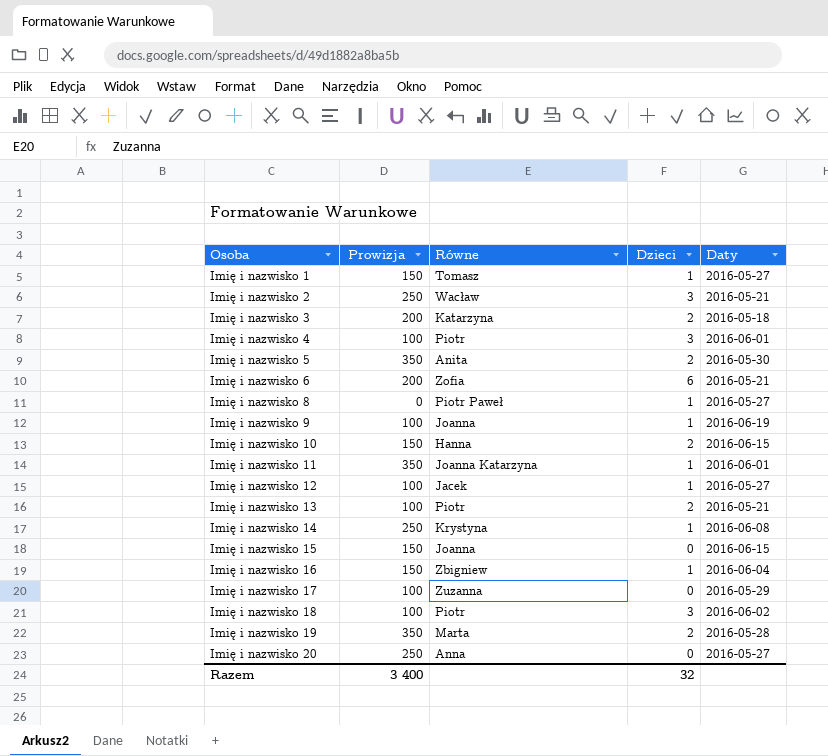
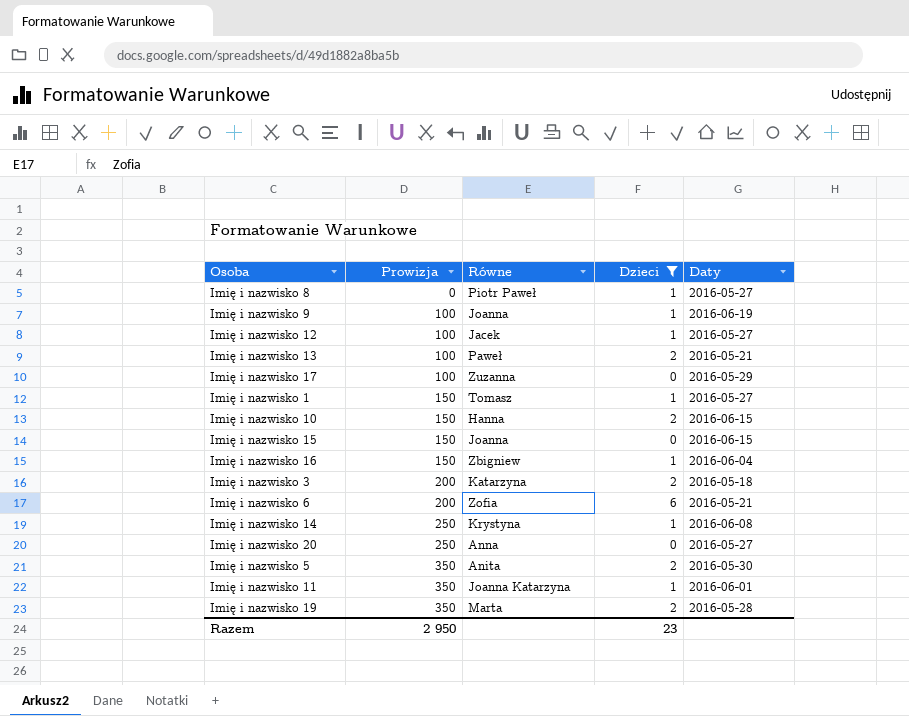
filter: none -> Dzieci != 3
row order: Osoba ascending -> Prowizja ascending
Imię i nazwisko 13 | Równe: Piotr -> Paweł
Razem | Prowizja: 3 400 -> 2 950
Razem | Dzieci: 32 -> 23

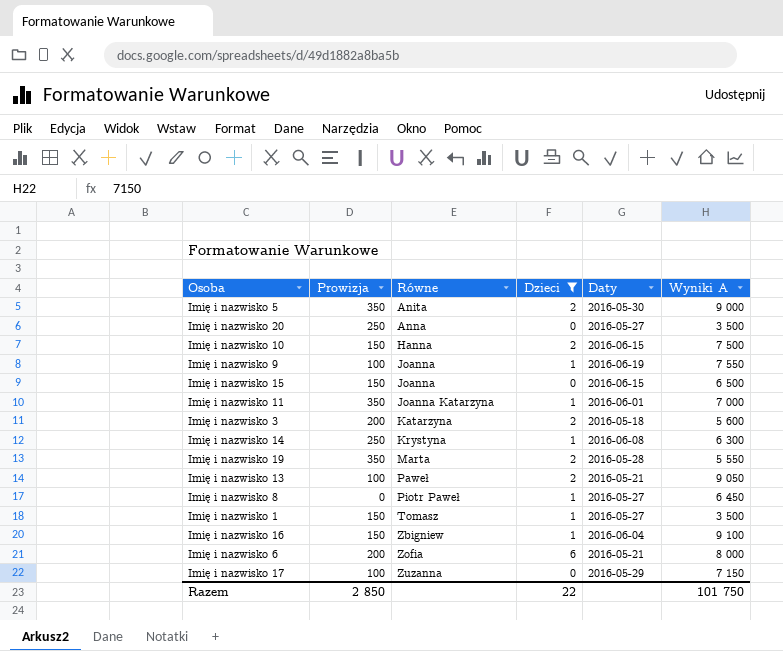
row order: Prowizja ascending -> Równe ascending
column Wyniki A | position: none -> 6
row Imię i nazwisko 12: 100 | Jacek | 1 | 2016-05-27 -> none
Razem | Prowizja: 2 950 -> 2 850
Razem | Dzieci: 23 -> 22

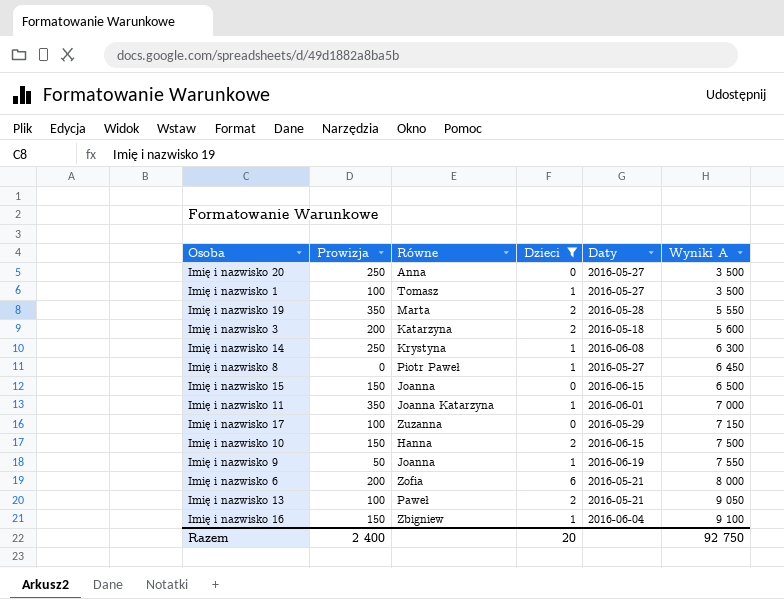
row order: Równe ascending -> Wyniki A ascending
row Imię i nazwisko 5: 350 | Anita | 2 | 2016-05-30 | 9 000 -> none
Imię i nazwisko 1 | Prowizja: 150 -> 100
Imię i nazwisko 9 | Prowizja: 100 -> 50
Razem | Prowizja: 2 850 -> 2 400
Razem | Dzieci: 22 -> 20
Razem | Wyniki A: 101 750 -> 92 750

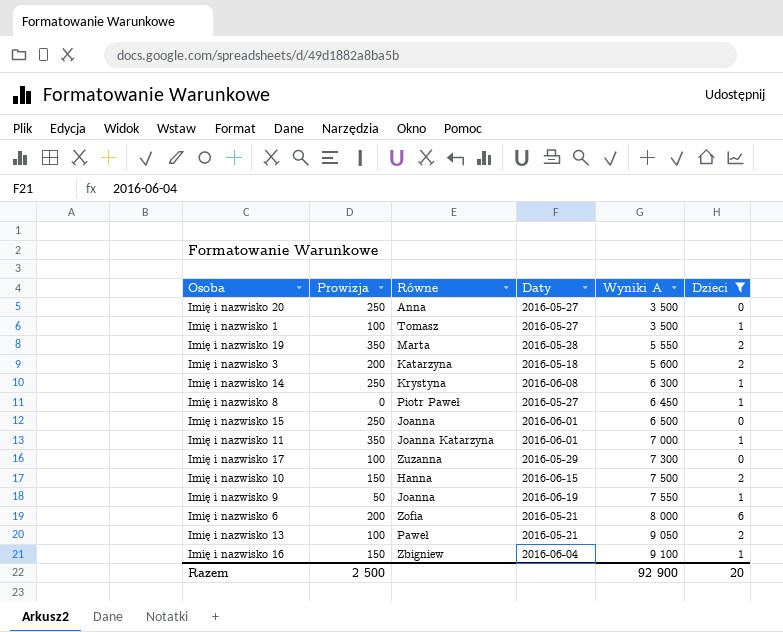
column Dzieci | position: 4 -> 6
Imię i nazwisko 15 | Prowizja: 150 -> 250
Imię i nazwisko 15 | Daty: 2016-06-15 -> 2016-06-01
Imię i nazwisko 17 | Wyniki A: 7 150 -> 7 300
Razem | Prowizja: 2 400 -> 2 500
Razem | Wyniki A: 92 750 -> 92 900

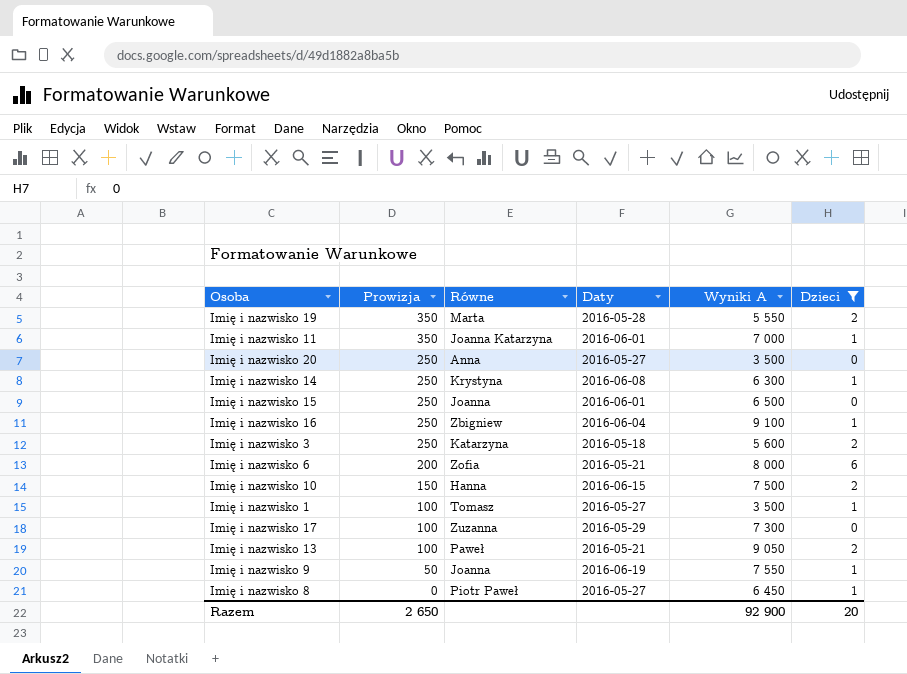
row order: Wyniki A ascending -> Prowizja descending
Imię i nazwisko 16 | Prowizja: 150 -> 250
Imię i nazwisko 3 | Prowizja: 200 -> 250
Razem | Prowizja: 2 500 -> 2 650

